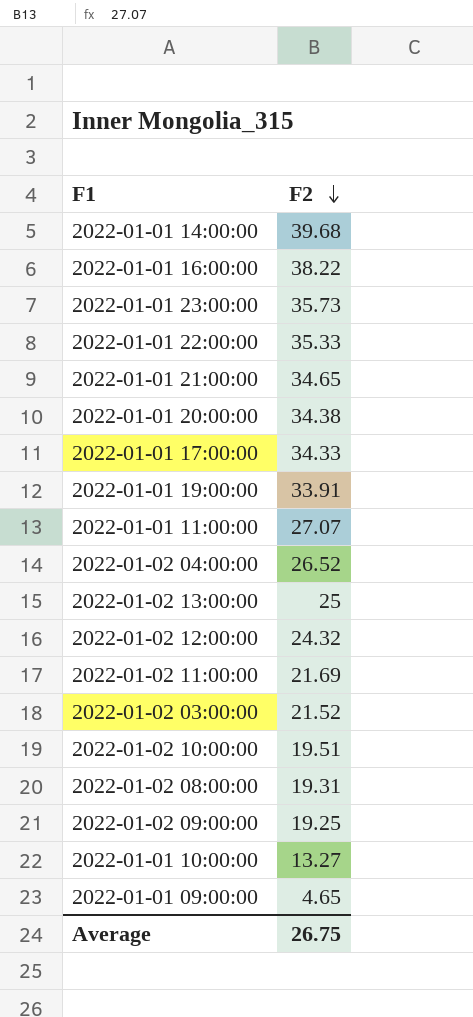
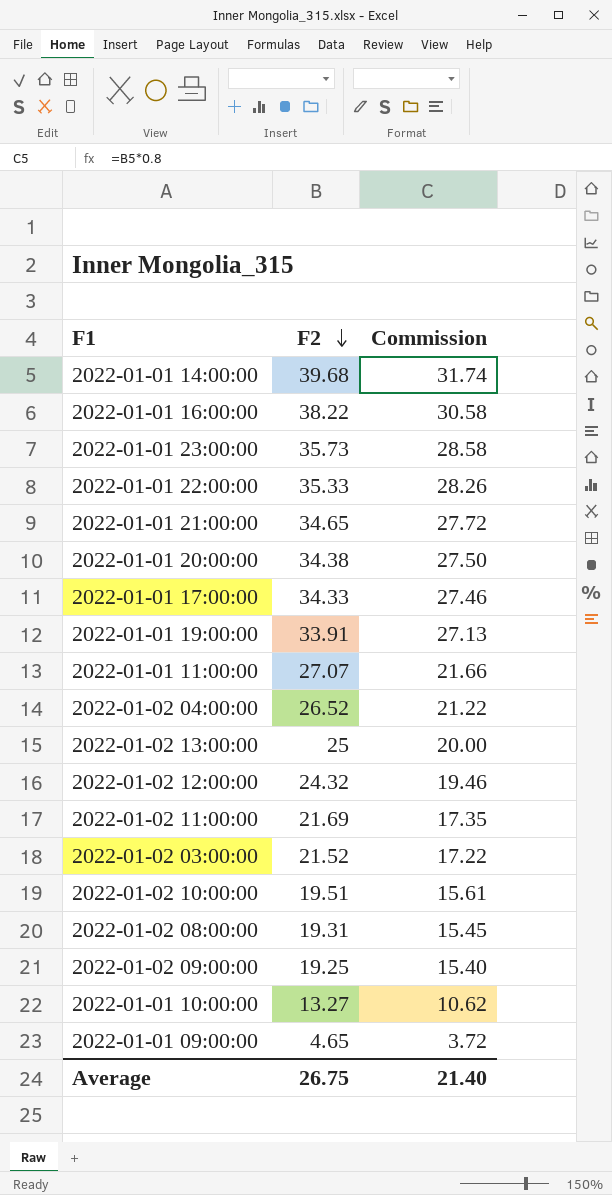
column Commission | formula: none -> [F2] * 0.8

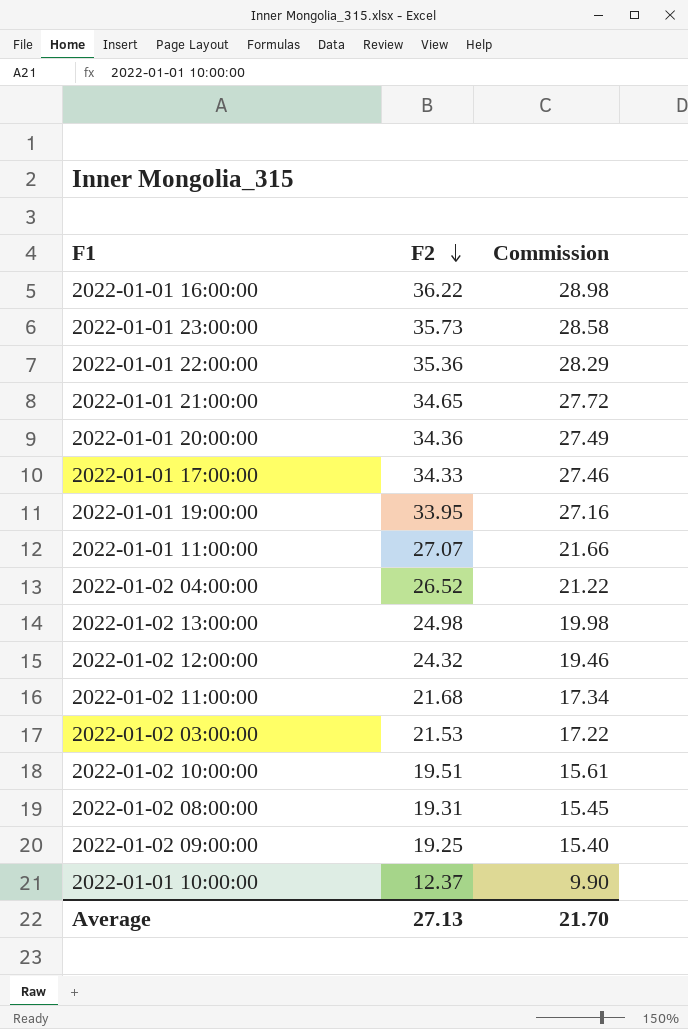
row 2022-01-01 14:00:00: 39.68 | 31.74 -> none
row 2022-01-01 09:00:00: 4.65 | 3.72 -> none
2022-01-01 16:00:00 | F2: 38.22 -> 36.22
2022-01-01 16:00:00 | Commission: 30.58 -> 28.98
2022-01-01 22:00:00 | F2: 35.33 -> 35.36
2022-01-01 22:00:00 | Commission: 28.26 -> 28.29
2022-01-01 20:00:00 | F2: 34.38 -> 34.36
2022-01-01 20:00:00 | Commission: 27.50 -> 27.49
2022-01-01 19:00:00 | F2: 33.91 -> 33.95
2022-01-01 19:00:00 | Commission: 27.13 -> 27.16
2022-01-02 13:00:00 | F2: 25 -> 24.98
2022-01-02 13:00:00 | Commission: 20.00 -> 19.98
2022-01-02 11:00:00 | F2: 21.69 -> 21.68
2022-01-02 11:00:00 | Commission: 17.35 -> 17.34
2022-01-02 03:00:00 | F2: 21.52 -> 21.53
2022-01-01 10:00:00 | F2: 13.27 -> 12.37
2022-01-01 10:00:00 | Commission: 10.62 -> 9.90
Average | F2: 26.75 -> 27.13
Average | Commission: 21.40 -> 21.70

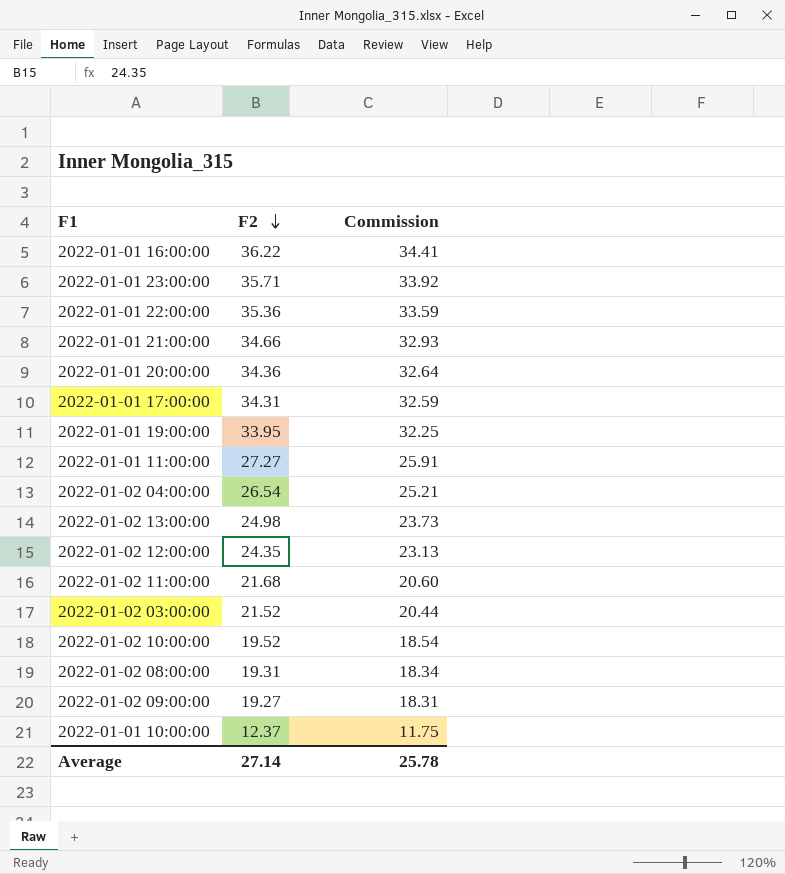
column Commission | formula: [F2] * 0.8 -> [F2] * 0.95
2022-01-01 23:00:00 | F2: 35.73 -> 35.71
2022-01-01 21:00:00 | F2: 34.65 -> 34.66
2022-01-01 17:00:00 | F2: 34.33 -> 34.31
2022-01-01 11:00:00 | F2: 27.07 -> 27.27
2022-01-02 04:00:00 | F2: 26.52 -> 26.54
2022-01-02 12:00:00 | F2: 24.32 -> 24.35
2022-01-02 03:00:00 | F2: 21.53 -> 21.52
2022-01-02 10:00:00 | F2: 19.51 -> 19.52
2022-01-02 09:00:00 | F2: 19.25 -> 19.27
Average | F2: 27.13 -> 27.14
Average | Commission: 21.70 -> 25.78

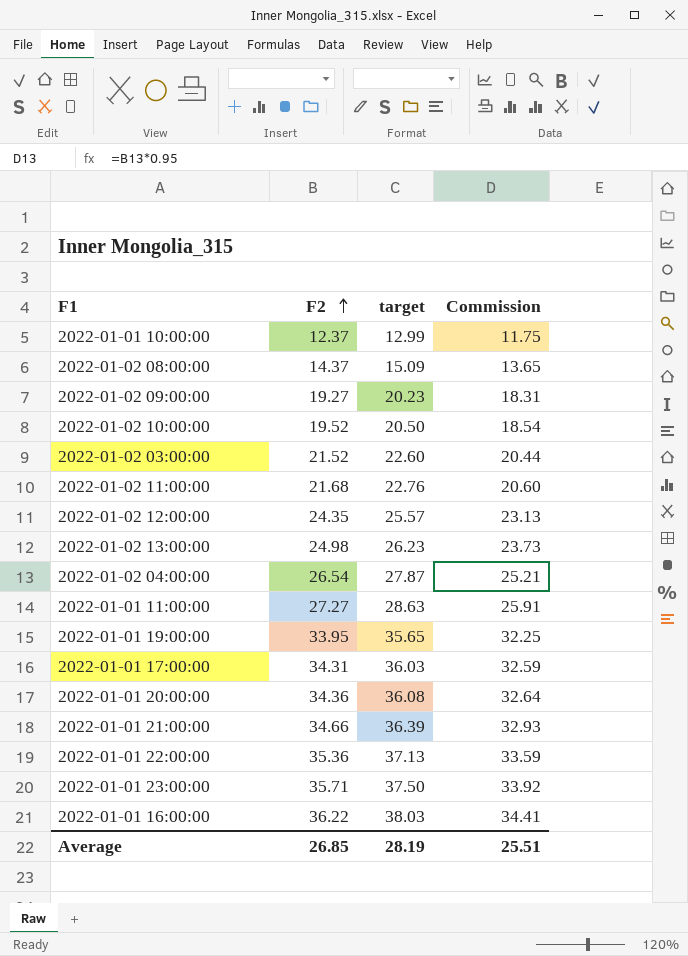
row order: F2 descending -> F2 ascending
column target | formula: none -> [F2] * 1.05
2022-01-02 08:00:00 | F2: 19.31 -> 14.37
2022-01-02 08:00:00 | Commission: 18.34 -> 13.65
Average | F2: 27.14 -> 26.85
Average | Commission: 25.78 -> 25.51

